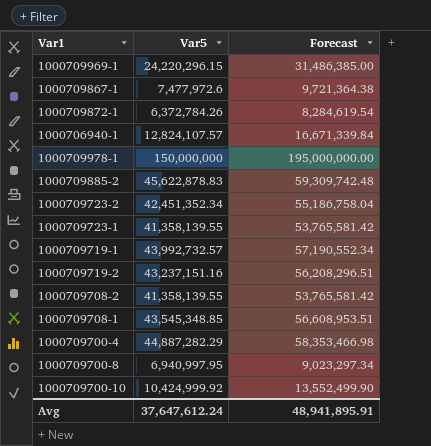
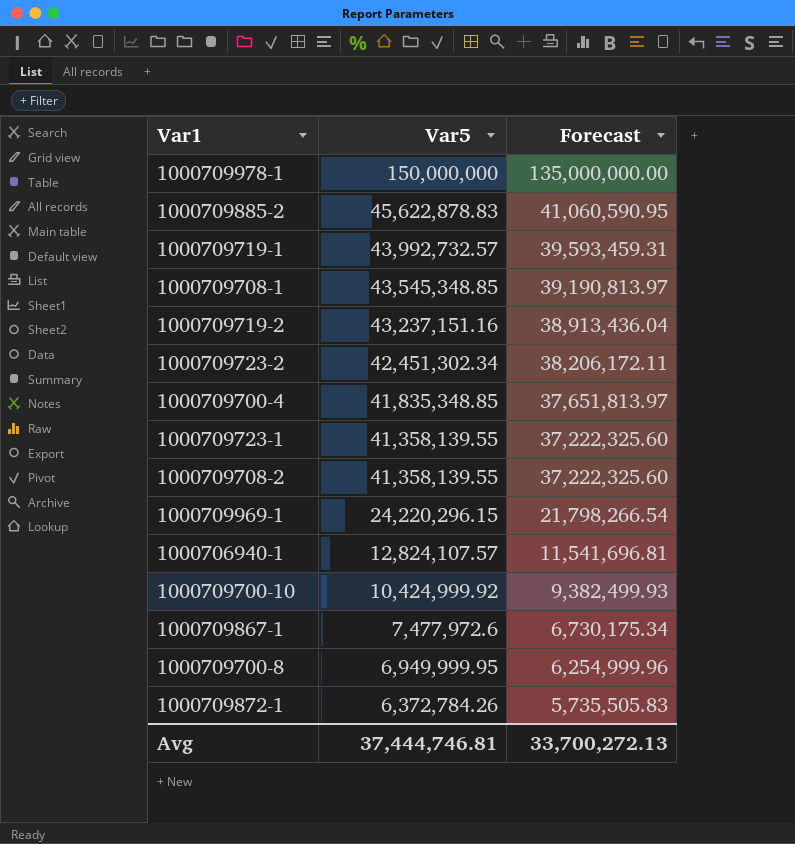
row order: none -> Var5 descending
column Forecast | formula: [Var5] * 1.3 -> [Var5] * 0.9
1000709723-2 | Var5: 42,451,352.34 -> 42,451,302.34
1000709700-4 | Var5: 44,887,282.29 -> 41,835,348.85
1000709700-8 | Var5: 6,940,997.95 -> 6,949,999.95
Avg | Var5: 37,647,612.24 -> 37,444,746.81
Avg | Forecast: 48,941,895.91 -> 33,700,272.13

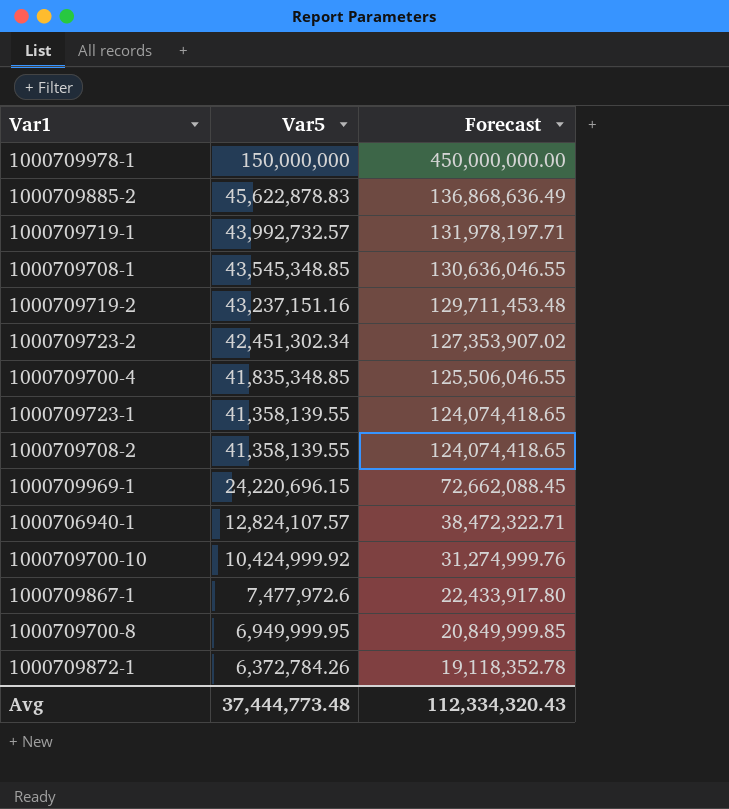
column Forecast | formula: [Var5] * 0.9 -> [Var5] * 3
1000709969-1 | Var5: 24,220,296.15 -> 24,220,696.15
Avg | Var5: 37,444,746.81 -> 37,444,773.48
Avg | Forecast: 33,700,272.13 -> 112,334,320.43

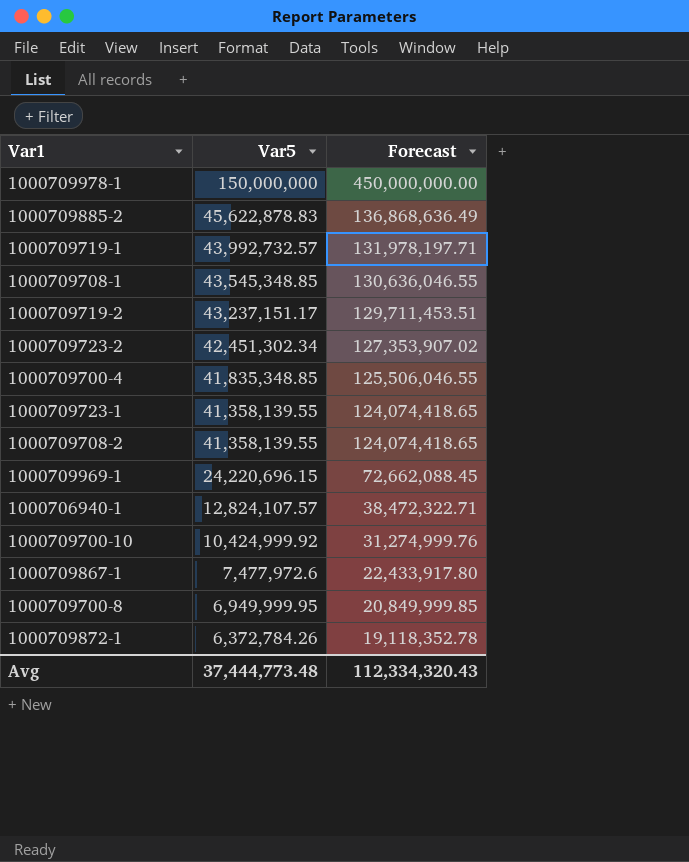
1000709719-2 | Var5: 43,237,151.16 -> 43,237,151.17
1000709719-2 | Forecast: 129,711,453.48 -> 129,711,453.51

